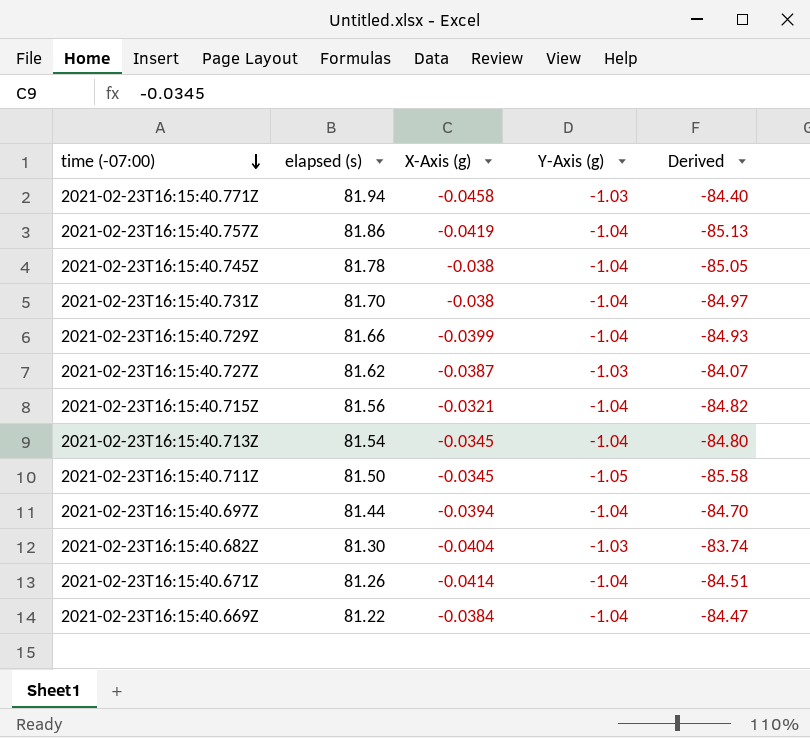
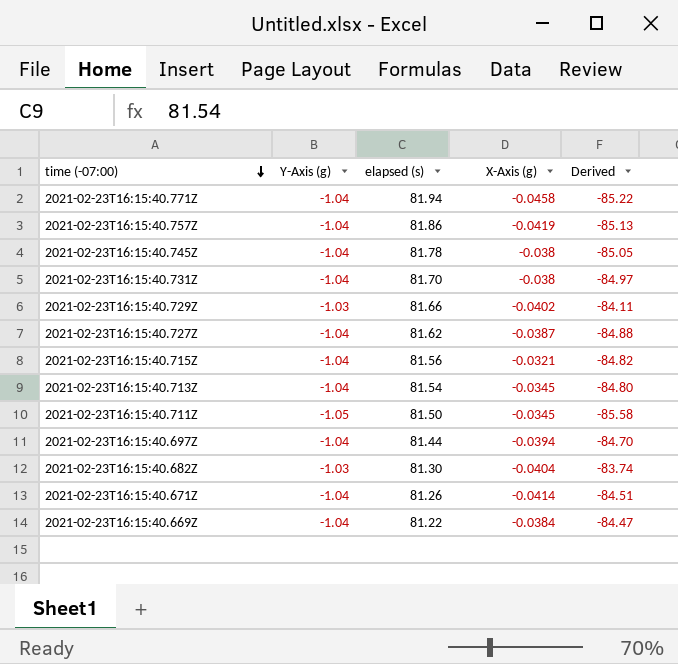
column Y-Axis (g) | position: 4 -> 2
2021-02-23T16:15:40.771Z | Y-Axis (g): -1.03 -> -1.04
2021-02-23T16:15:40.771Z | Derived: -84.40 -> -85.22
2021-02-23T16:15:40.729Z | Y-Axis (g): -1.04 -> -1.03
2021-02-23T16:15:40.729Z | X-Axis (g): -0.0399 -> -0.0402
2021-02-23T16:15:40.729Z | Derived: -84.93 -> -84.11
2021-02-23T16:15:40.727Z | Y-Axis (g): -1.03 -> -1.04
2021-02-23T16:15:40.727Z | Derived: -84.07 -> -84.88

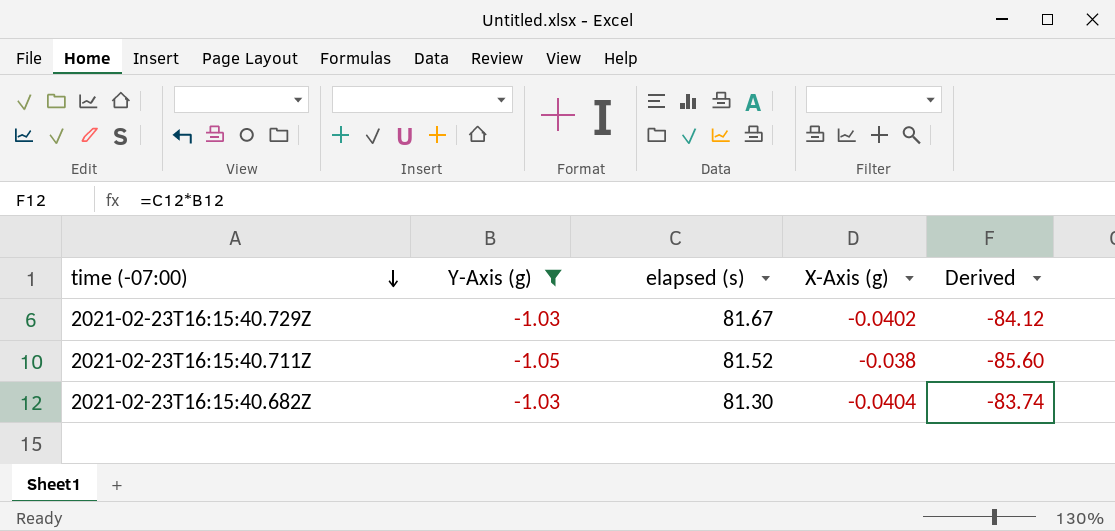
filter: none -> Y-Axis (g) != -1.04
2021-02-23T16:15:40.729Z | elapsed (s): 81.66 -> 81.67
2021-02-23T16:15:40.729Z | Derived: -84.11 -> -84.12
2021-02-23T16:15:40.711Z | elapsed (s): 81.50 -> 81.52
2021-02-23T16:15:40.711Z | X-Axis (g): -0.0345 -> -0.038
2021-02-23T16:15:40.711Z | Derived: -85.58 -> -85.60

